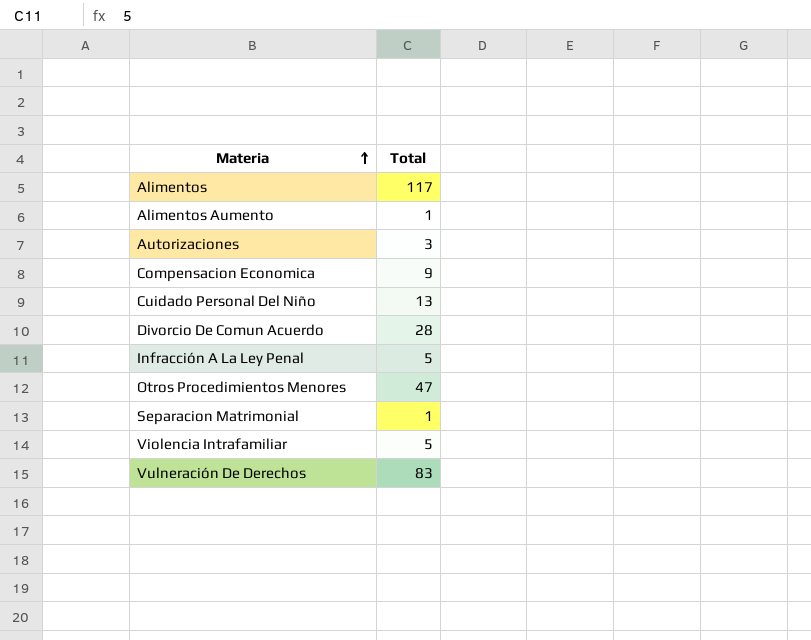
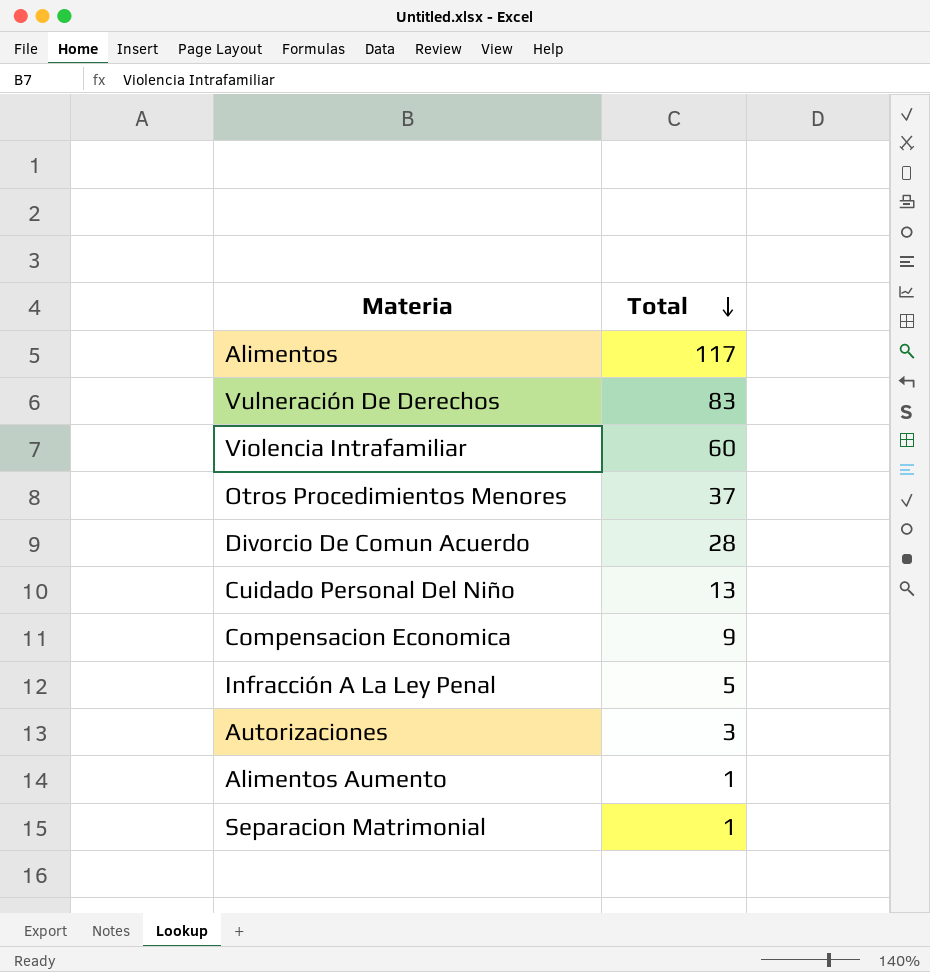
row order: Materia ascending -> Total descending
Violencia Intrafamiliar | Total: 5 -> 60
Otros Procedimientos Menores | Total: 47 -> 37

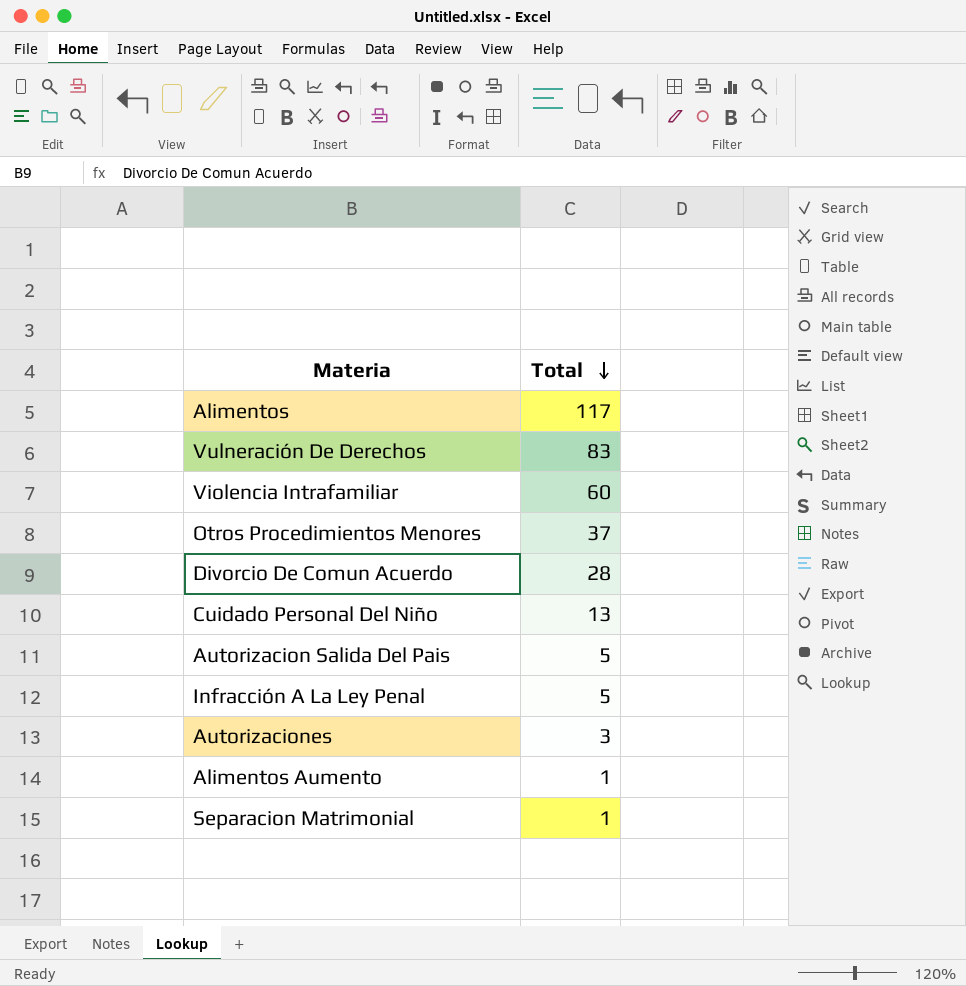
row Compensacion Economica: 9 -> none
row Autorizacion Salida Del Pais: none -> 5

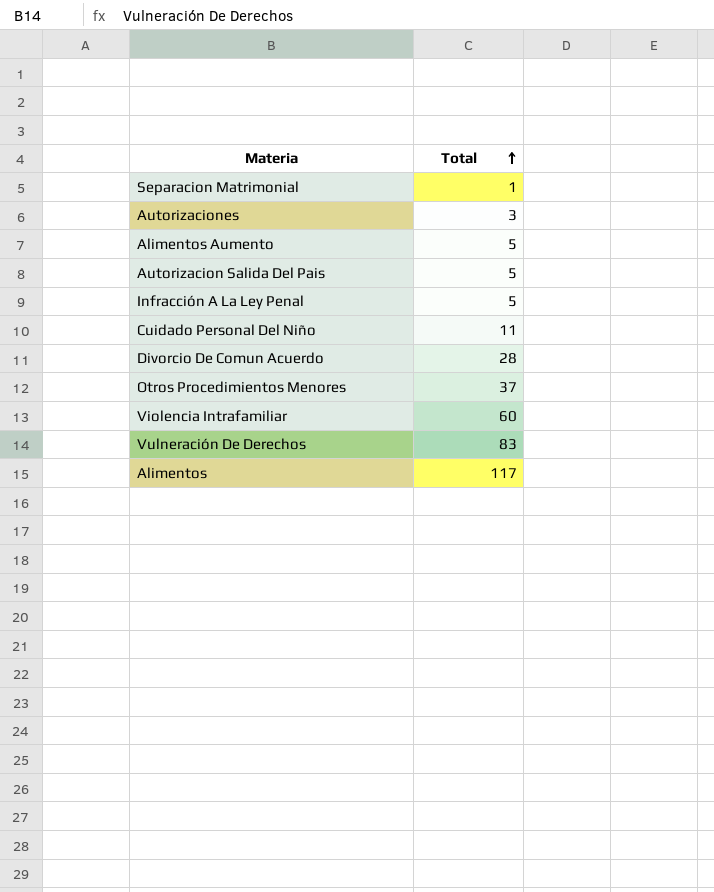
row order: Total descending -> Total ascending
Alimentos Aumento | Total: 1 -> 5
Cuidado Personal Del Niño | Total: 13 -> 11

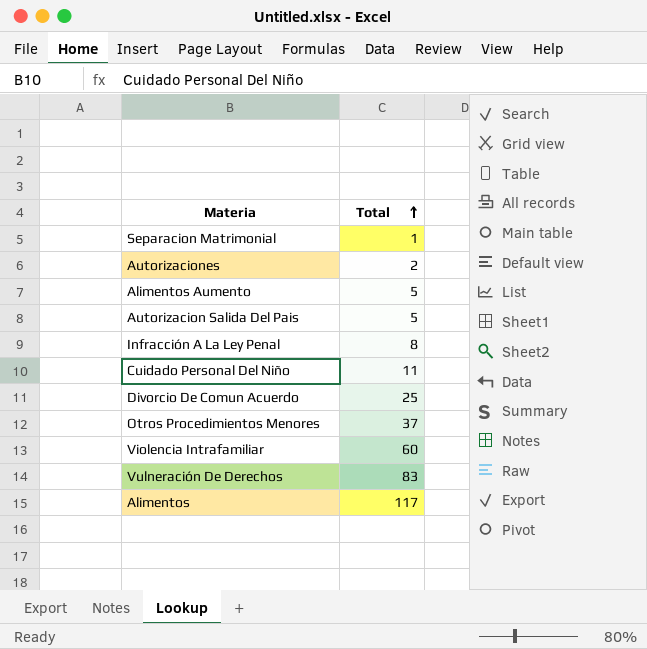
Autorizaciones | Total: 3 -> 2
Infracción A La Ley Penal | Total: 5 -> 8
Divorcio De Comun Acuerdo | Total: 28 -> 25

